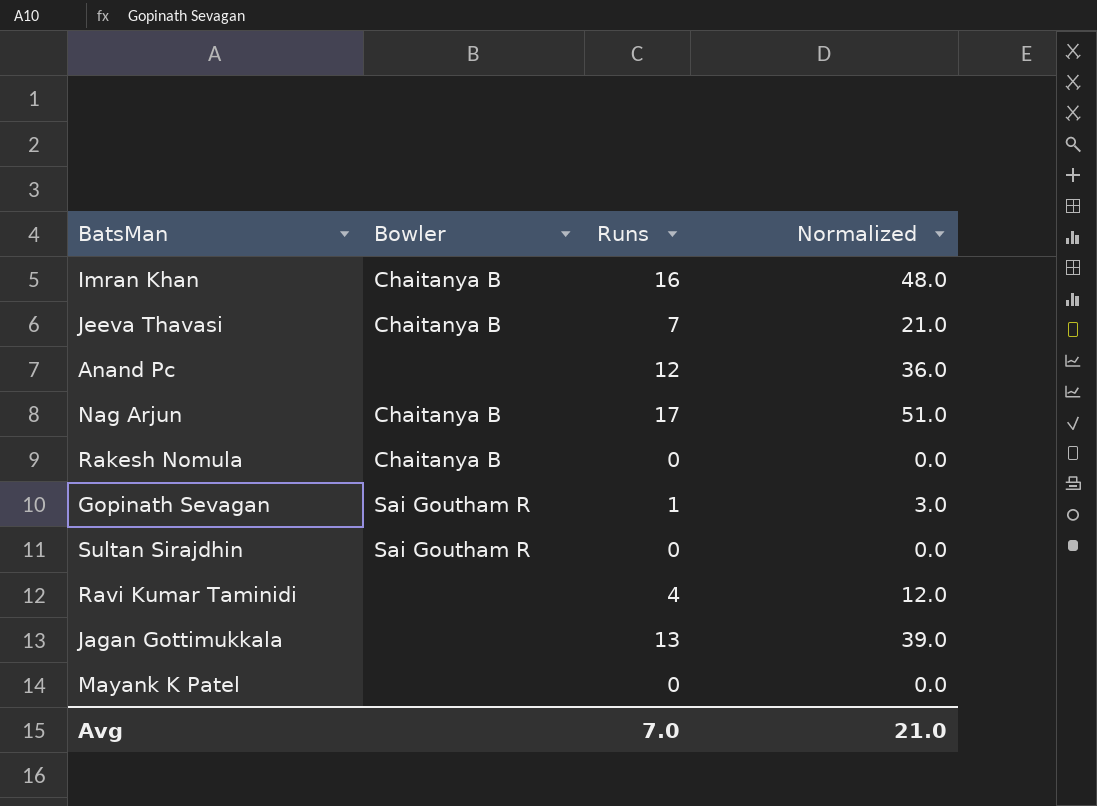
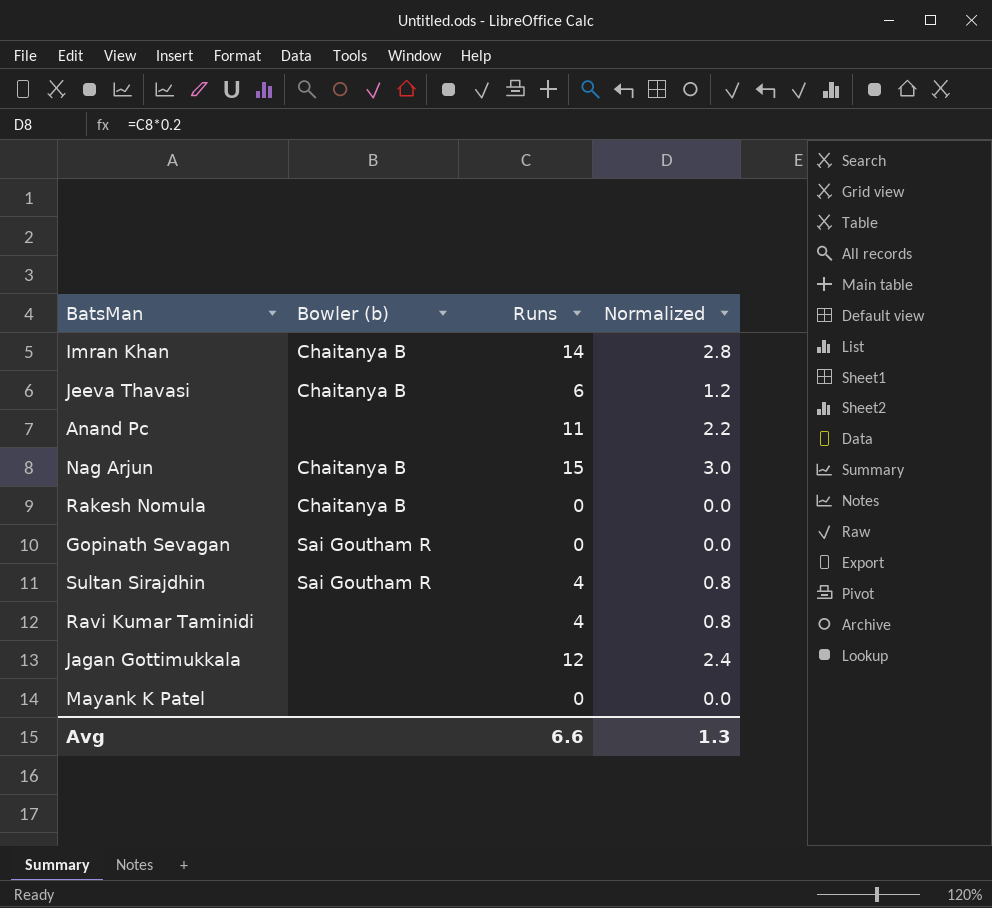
column name: Bowler -> Bowler (b)
column Normalized | formula: [Runs] * 3 -> [Runs] * 0.2
Imran Khan | Runs: 16 -> 14
Jeeva Thavasi | Runs: 7 -> 6
Anand Pc | Runs: 12 -> 11
Nag Arjun | Runs: 17 -> 15
Gopinath Sevagan | Runs: 1 -> 0
Sultan Sirajdhin | Runs: 0 -> 4
Jagan Gottimukkala | Runs: 13 -> 12
Avg | Runs: 7.0 -> 6.6
Avg | Normalized: 21.0 -> 1.3

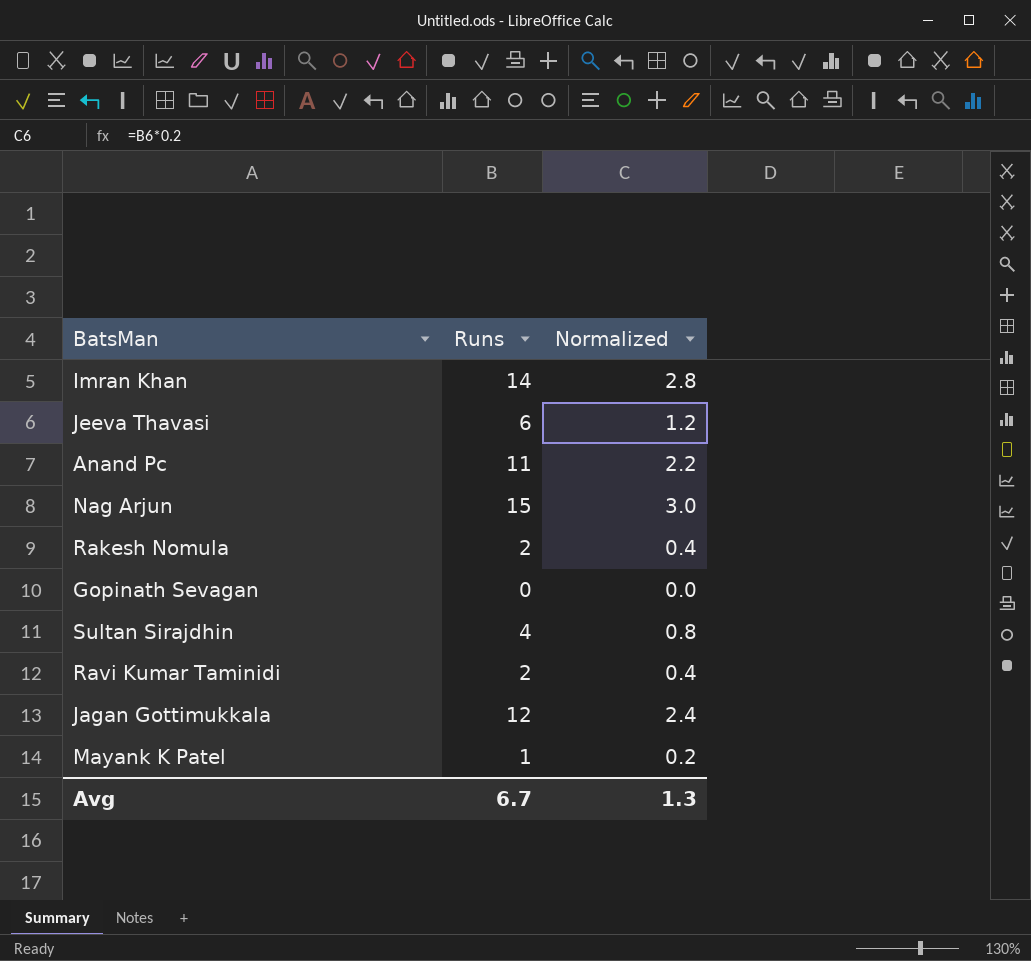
column Bowler (b) | position: 2 -> none
Rakesh Nomula | Runs: 0 -> 2
Rakesh Nomula | Normalized: 0.0 -> 0.4
Ravi Kumar Taminidi | Runs: 4 -> 2
Ravi Kumar Taminidi | Normalized: 0.8 -> 0.4
Mayank K Patel | Runs: 0 -> 1
Mayank K Patel | Normalized: 0.0 -> 0.2
Avg | Runs: 6.6 -> 6.7

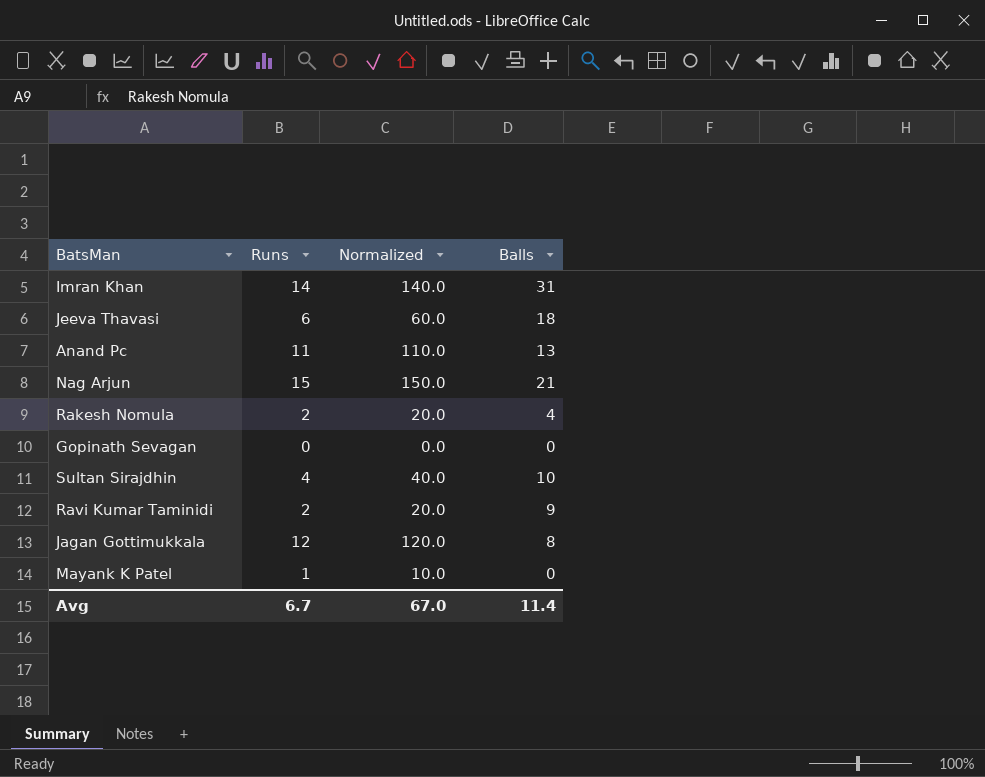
column Normalized | formula: [Runs] * 0.2 -> [Runs] * 10
column Balls | position: none -> 4
Avg | Normalized: 1.3 -> 67.0

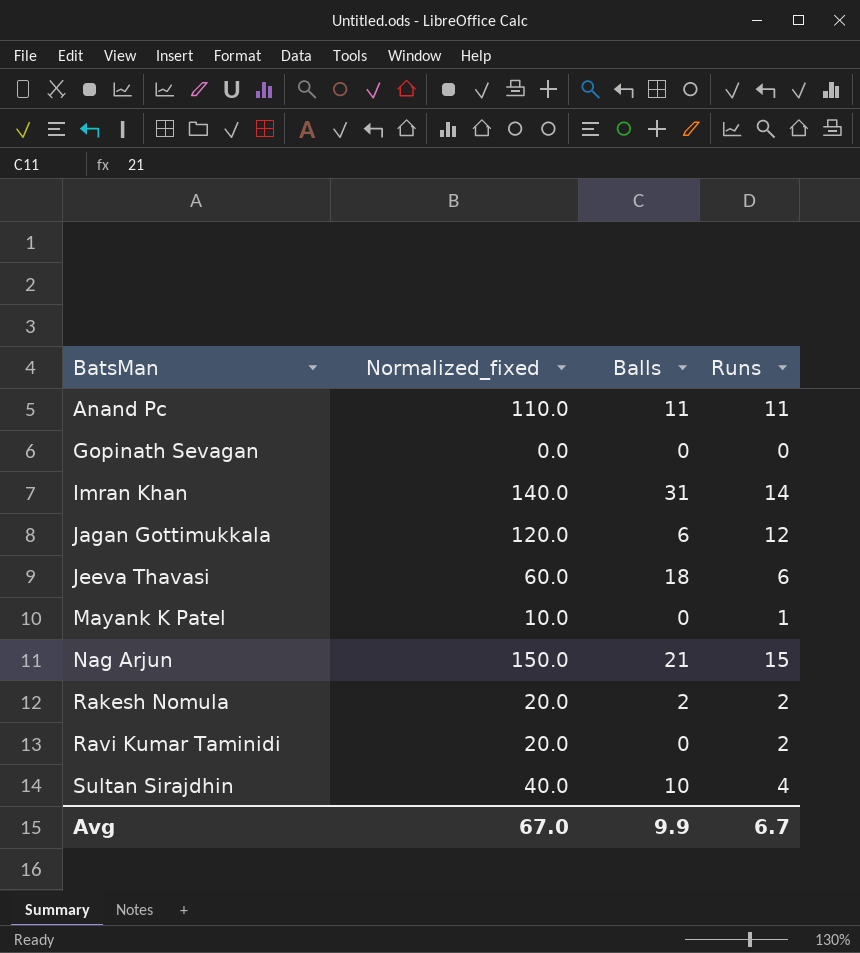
row order: none -> BatsMan ascending
column name: Normalized -> Normalized_fixed
column Runs | position: 2 -> 4
Anand Pc | Balls: 13 -> 11
Jagan Gottimukkala | Balls: 8 -> 6
Rakesh Nomula | Balls: 4 -> 2
Ravi Kumar Taminidi | Balls: 9 -> 0
Avg | Balls: 11.4 -> 9.9

